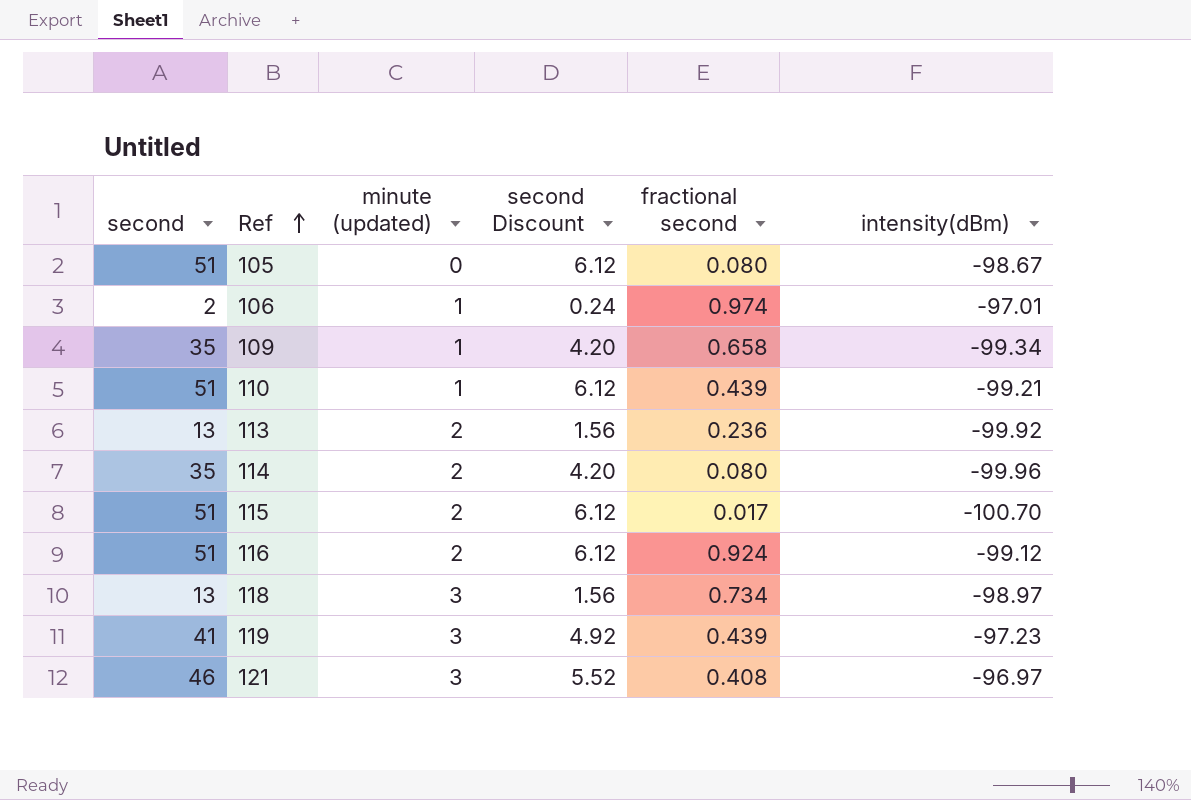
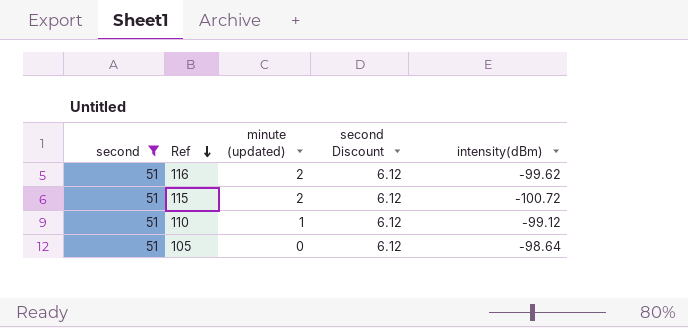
filter: none -> second = 51
row order: Ref ascending -> Ref descending
column fractional second | position: 5 -> none
116 | intensity(dBm): -99.12 -> -99.62
115 | intensity(dBm): -100.70 -> -100.72
110 | intensity(dBm): -99.21 -> -99.12
105 | intensity(dBm): -98.67 -> -98.64

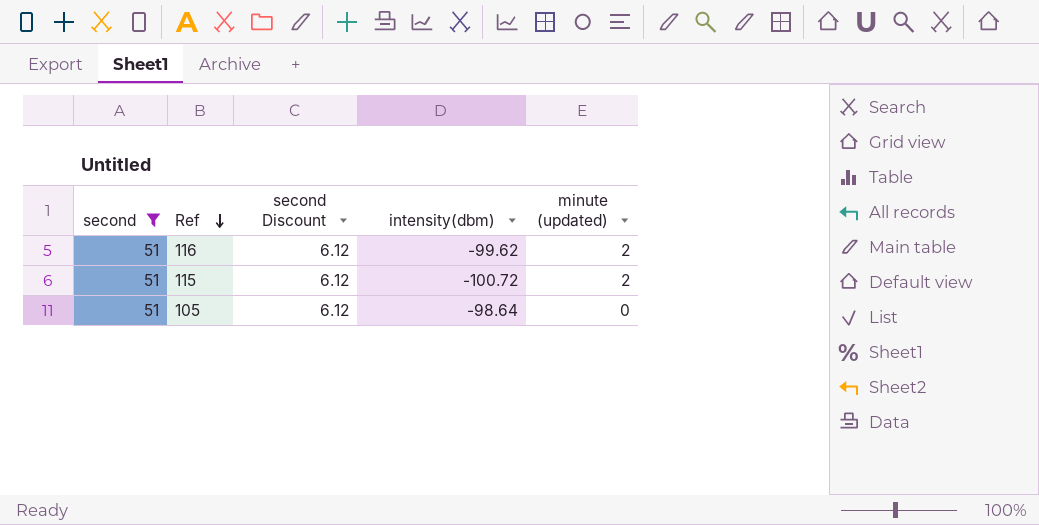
column name: intensity(dBm) -> intensity(dbm)
column minute (updated) | position: 3 -> 5
row 110: 51 | 1 | 6.12 | -99.12 -> none

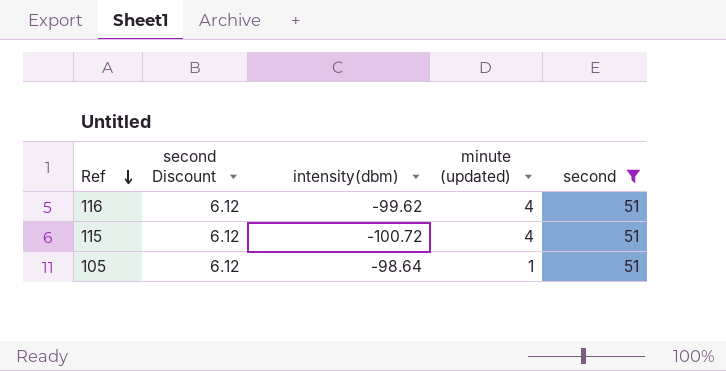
column second | position: 1 -> 5
116 | minute (updated): 2 -> 4
115 | minute (updated): 2 -> 4
105 | minute (updated): 0 -> 1

